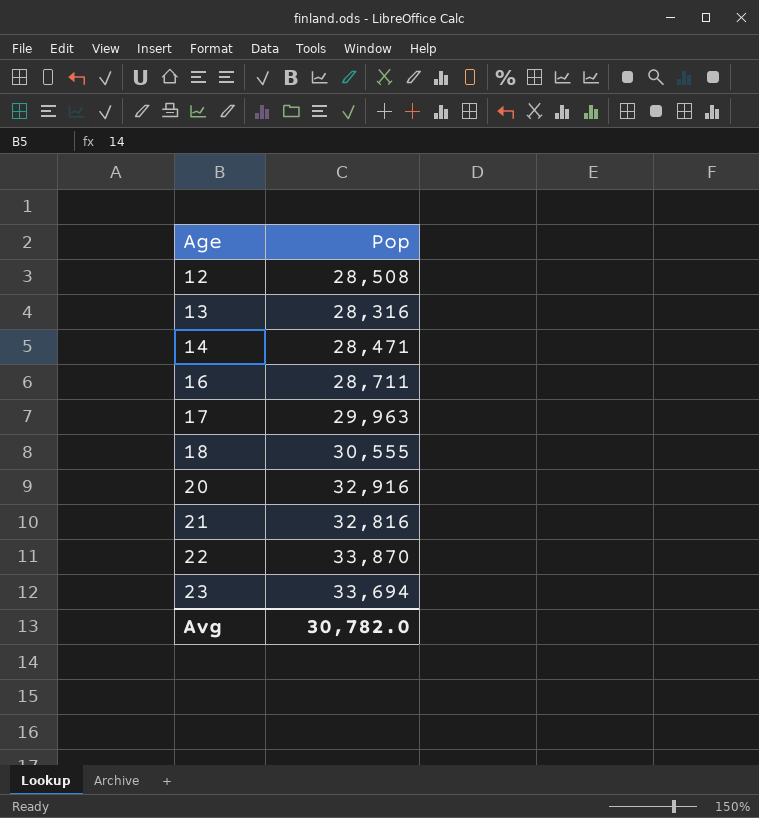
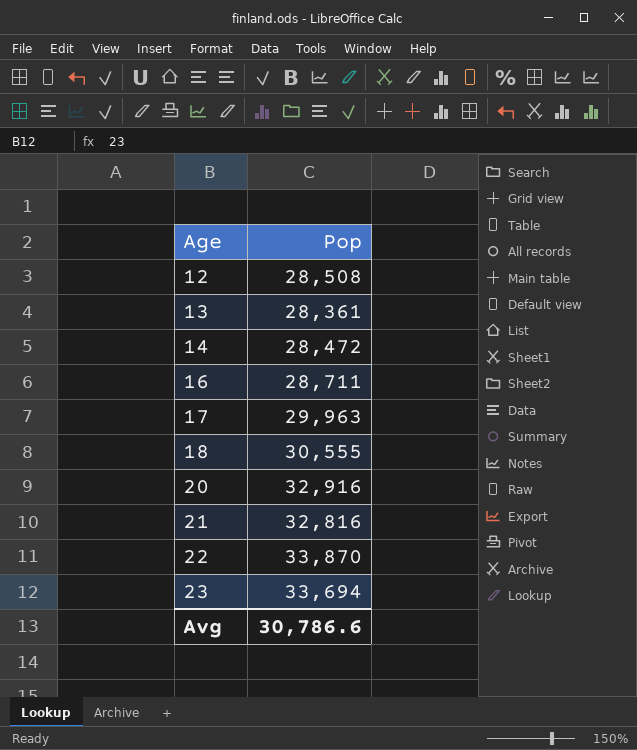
13 | Pop: 28,316 -> 28,361
14 | Pop: 28,471 -> 28,472
Avg | Pop: 30,782.0 -> 30,786.6

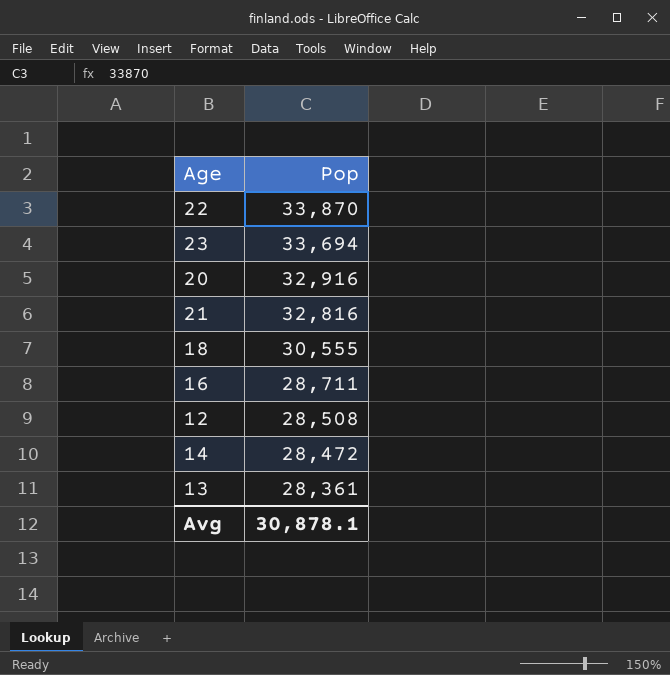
row order: Age ascending -> Pop descending
row 17: 29,963 -> none
Avg | Pop: 30,786.6 -> 30,878.1

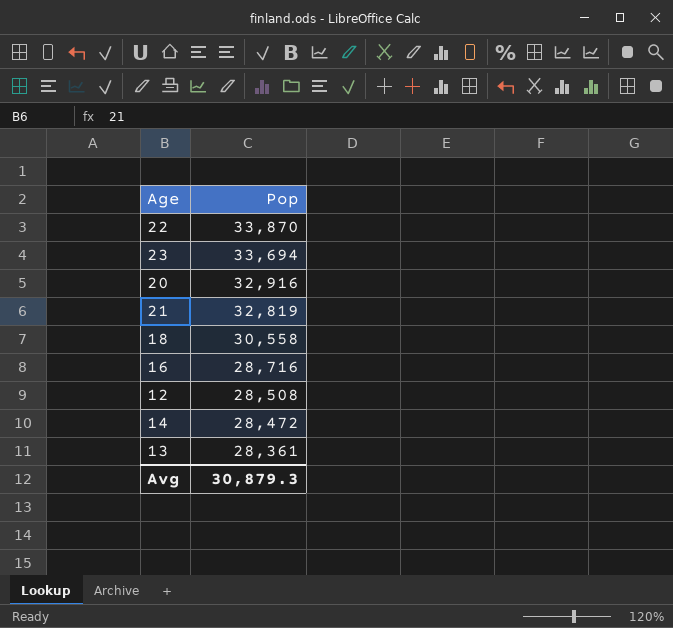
21 | Pop: 32,816 -> 32,819
18 | Pop: 30,555 -> 30,558
16 | Pop: 28,711 -> 28,716
Avg | Pop: 30,878.1 -> 30,879.3

